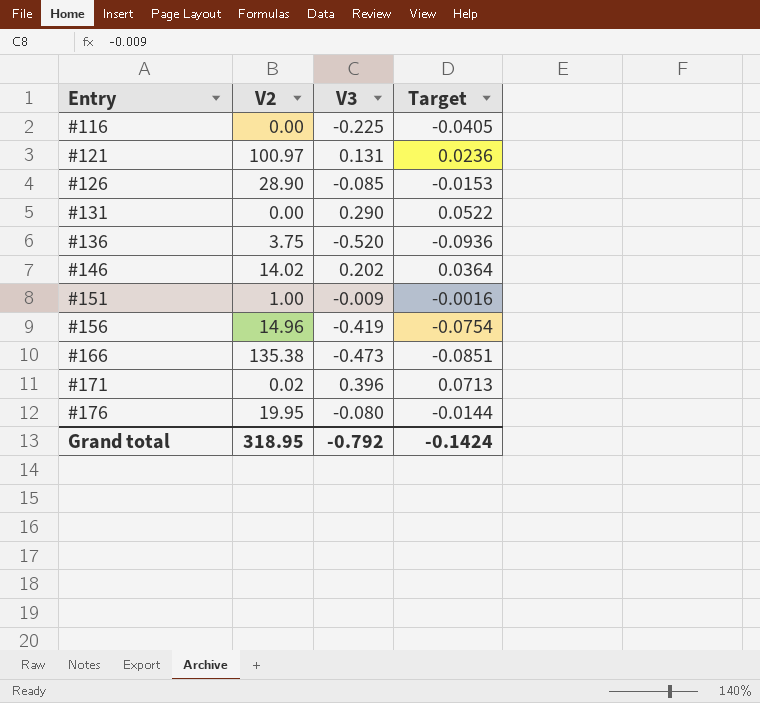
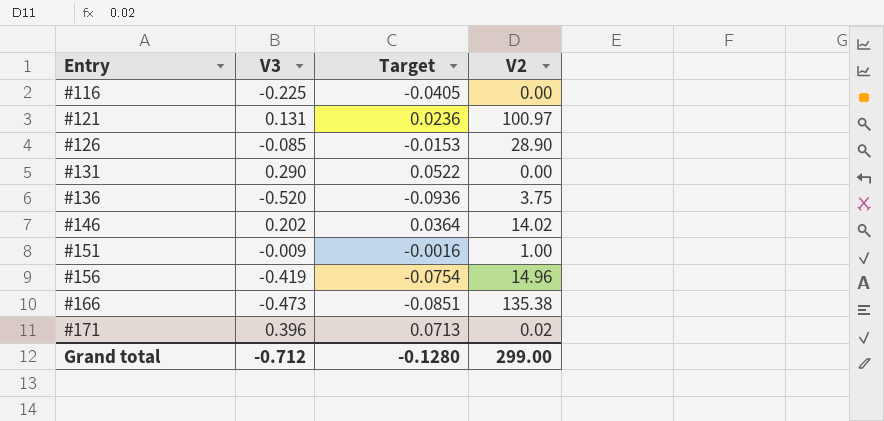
column V2 | position: 2 -> 4
row #176: 19.95 | -0.080 | -0.0144 -> none
Grand total | V3: -0.792 -> -0.712
Grand total | Target: -0.1424 -> -0.1280
Grand total | V2: 318.95 -> 299.00

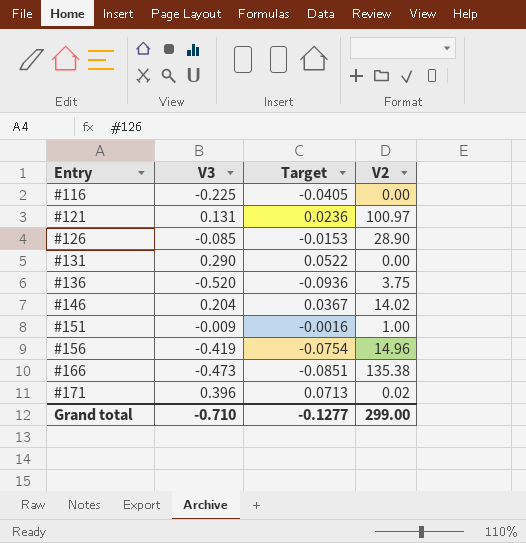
#146 | V3: 0.202 -> 0.204
#146 | Target: 0.0364 -> 0.0367
Grand total | V3: -0.712 -> -0.710
Grand total | Target: -0.1280 -> -0.1277

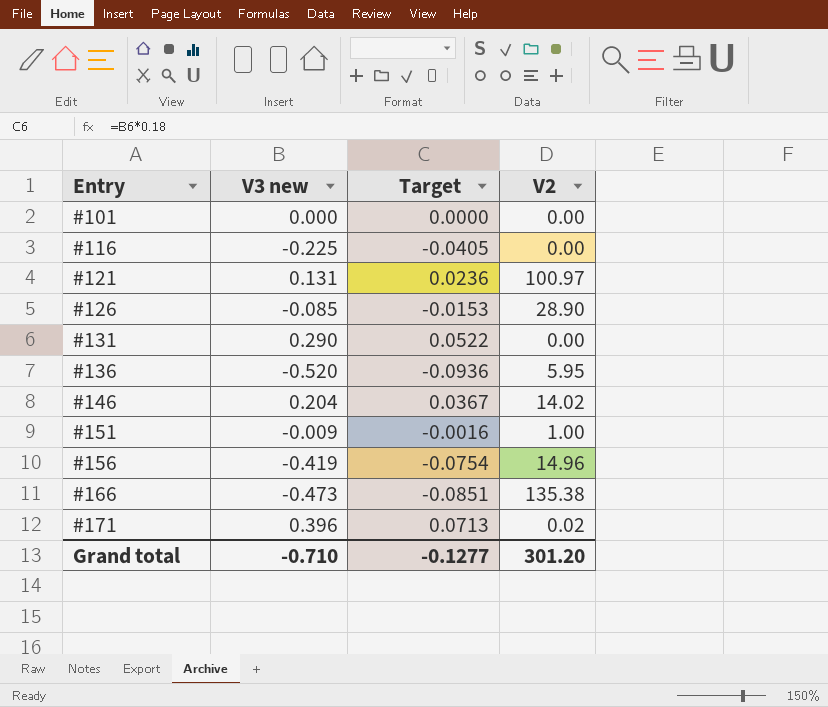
column name: V3 -> V3 new
row #101: none -> 0.000 | 0.0000 | 0.00
#136 | V2: 3.75 -> 5.95
Grand total | V2: 299.00 -> 301.20

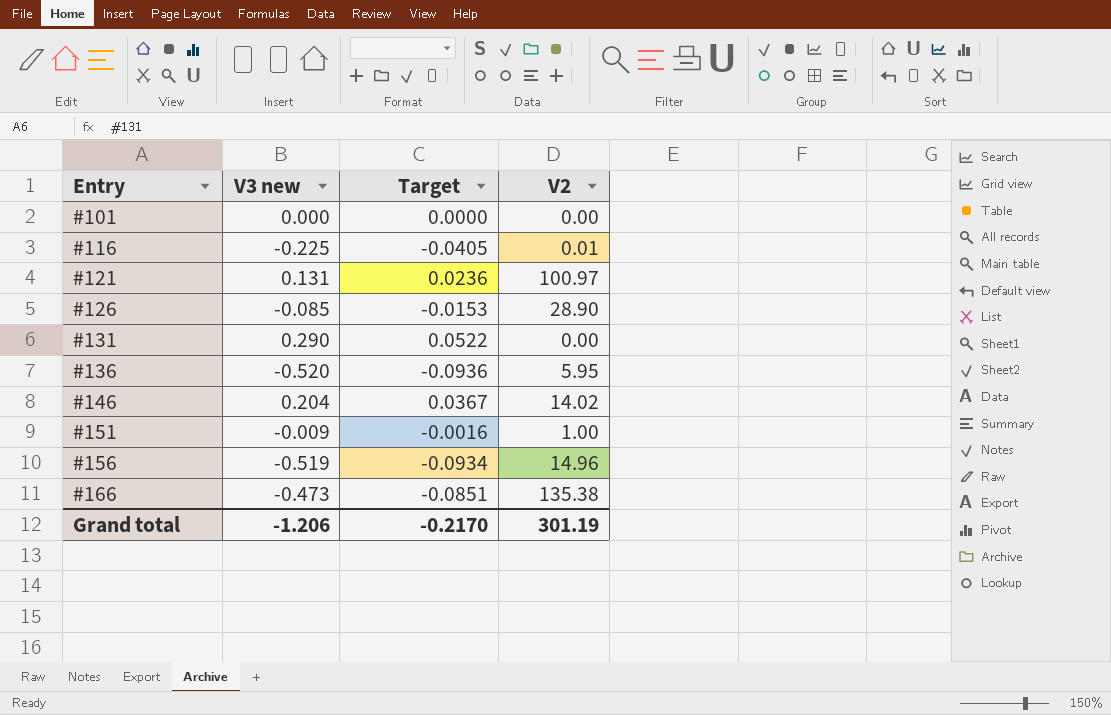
row #171: 0.396 | 0.0713 | 0.02 -> none
#116 | V2: 0.00 -> 0.01
#156 | V3 new: -0.419 -> -0.519
#156 | Target: -0.0754 -> -0.0934
Grand total | V3 new: -0.710 -> -1.206
Grand total | Target: -0.1277 -> -0.2170
Grand total | V2: 301.20 -> 301.19

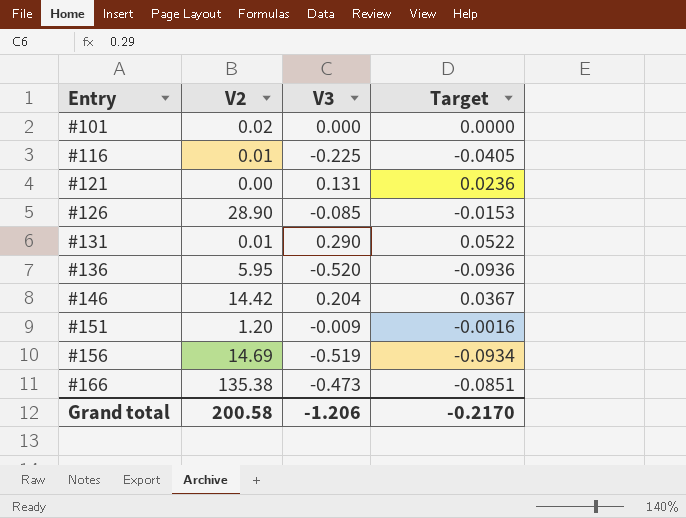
column V2 | position: 4 -> 2
column name: V3 new -> V3
#101 | V2: 0.00 -> 0.02
#121 | V2: 100.97 -> 0.00
#131 | V2: 0.00 -> 0.01
#146 | V2: 14.02 -> 14.42
#151 | V2: 1.00 -> 1.20
#156 | V2: 14.96 -> 14.69
Grand total | V2: 301.19 -> 200.58

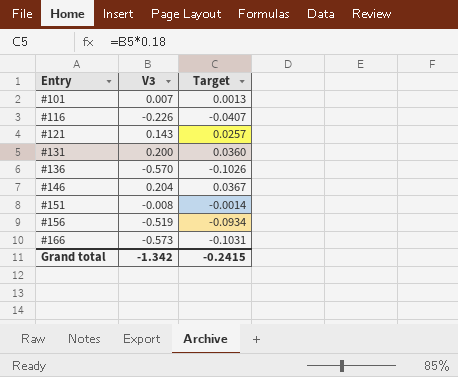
column V2 | position: 2 -> none
row #126: 28.90 | -0.085 | -0.0153 -> none
#101 | V3: 0.000 -> 0.007
#101 | Target: 0.0000 -> 0.0013
#116 | V3: -0.225 -> -0.226
#116 | Target: -0.0405 -> -0.0407
#121 | V3: 0.131 -> 0.143
#121 | Target: 0.0236 -> 0.0257
#131 | V3: 0.290 -> 0.200
#131 | Target: 0.0522 -> 0.0360
#136 | V3: -0.520 -> -0.570
#136 | Target: -0.0936 -> -0.1026
#151 | V3: -0.009 -> -0.008
#151 | Target: -0.0016 -> -0.0014
#166 | V3: -0.473 -> -0.573
#166 | Target: -0.0851 -> -0.1031
Grand total | V3: -1.206 -> -1.342
Grand total | Target: -0.2170 -> -0.2415

